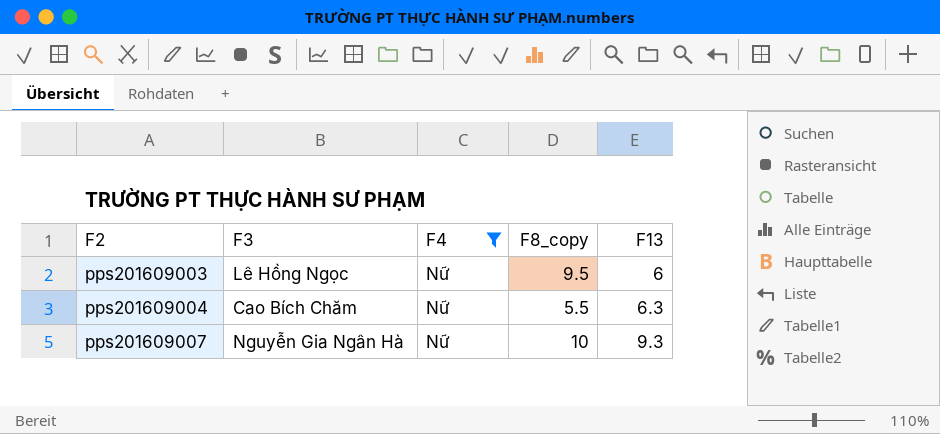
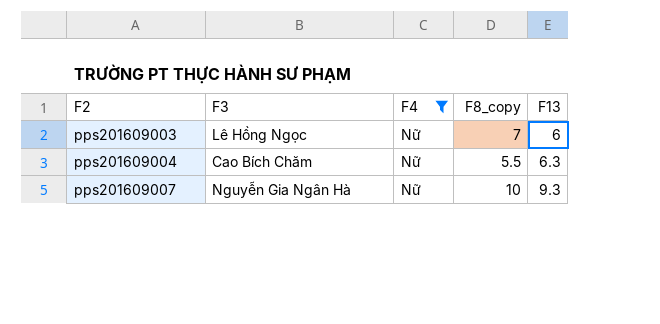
pps201609003 | F8_copy: 9.5 -> 7

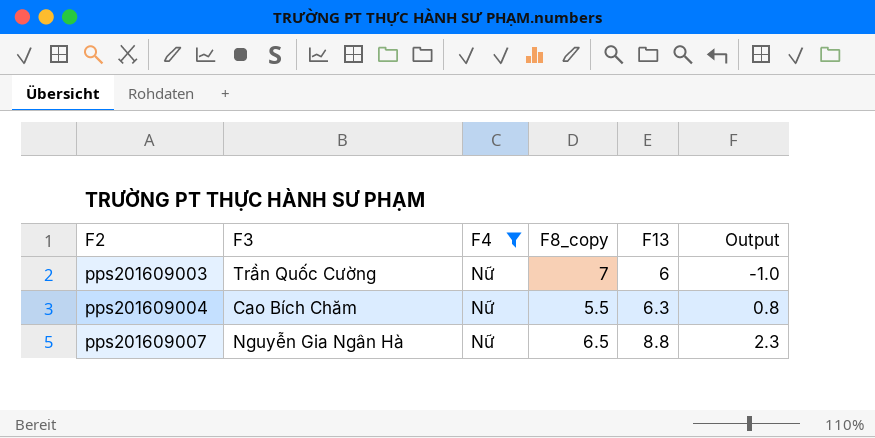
column Output | formula: none -> [F13] - [F8_copy]
pps201609003 | F3: Lê Hồng Ngọc -> Trần Quốc Cường
pps201609007 | F8_copy: 10 -> 6.5
pps201609007 | F13: 9.3 -> 8.8

